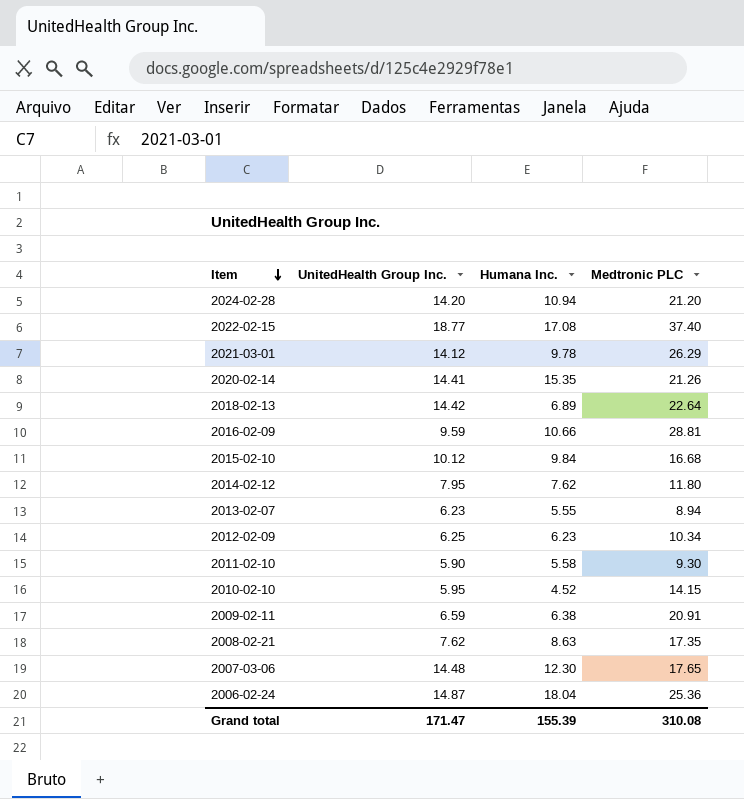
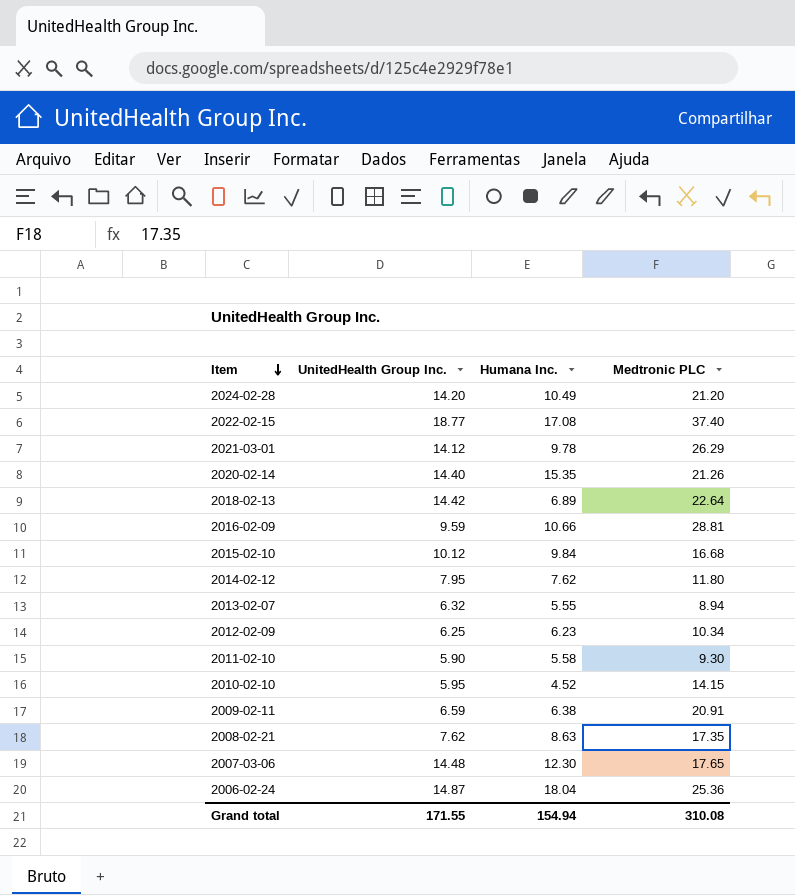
2024-02-28 | Humana Inc.: 10.94 -> 10.49
2020-02-14 | UnitedHealth Group Inc.: 14.41 -> 14.40
2013-02-07 | UnitedHealth Group Inc.: 6.23 -> 6.32
Grand total | UnitedHealth Group Inc.: 171.47 -> 171.55
Grand total | Humana Inc.: 155.39 -> 154.94

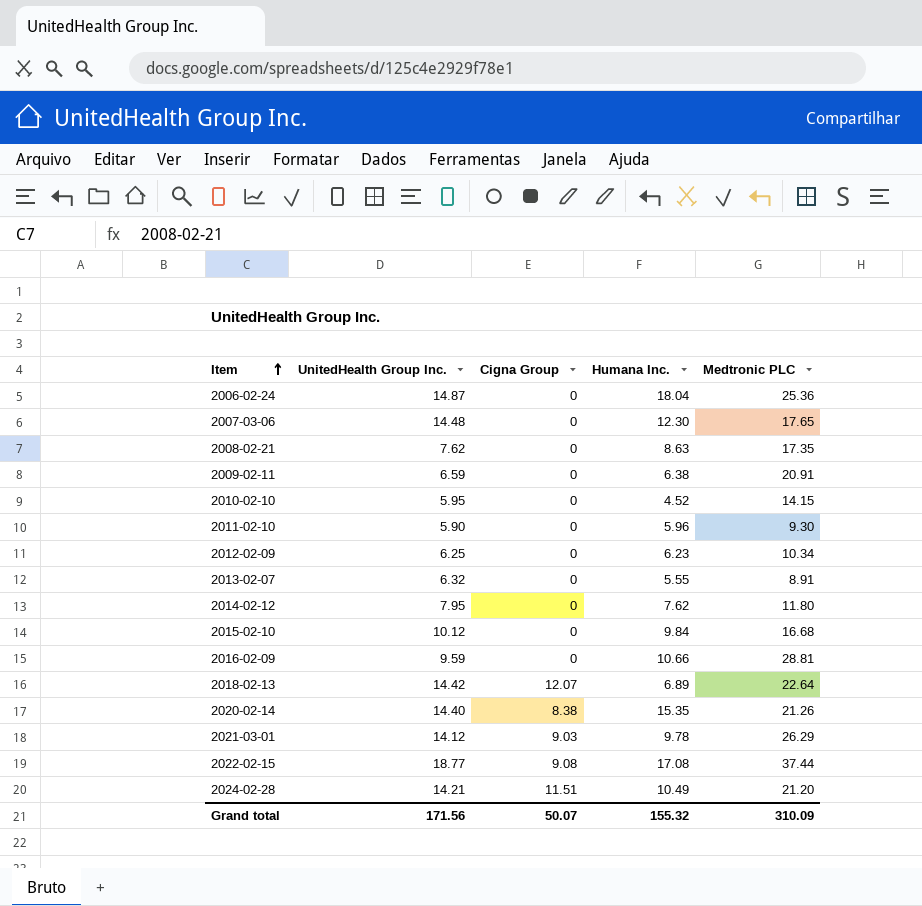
row order: Item descending -> Item ascending
column Cigna Group | position: none -> 3
2011-02-10 | Humana Inc.: 5.58 -> 5.96
2013-02-07 | Medtronic PLC: 8.94 -> 8.91
2022-02-15 | Medtronic PLC: 37.40 -> 37.44
2024-02-28 | UnitedHealth Group Inc.: 14.20 -> 14.21
Grand total | UnitedHealth Group Inc.: 171.55 -> 171.56
Grand total | Humana Inc.: 154.94 -> 155.32
Grand total | Medtronic PLC: 310.08 -> 310.09

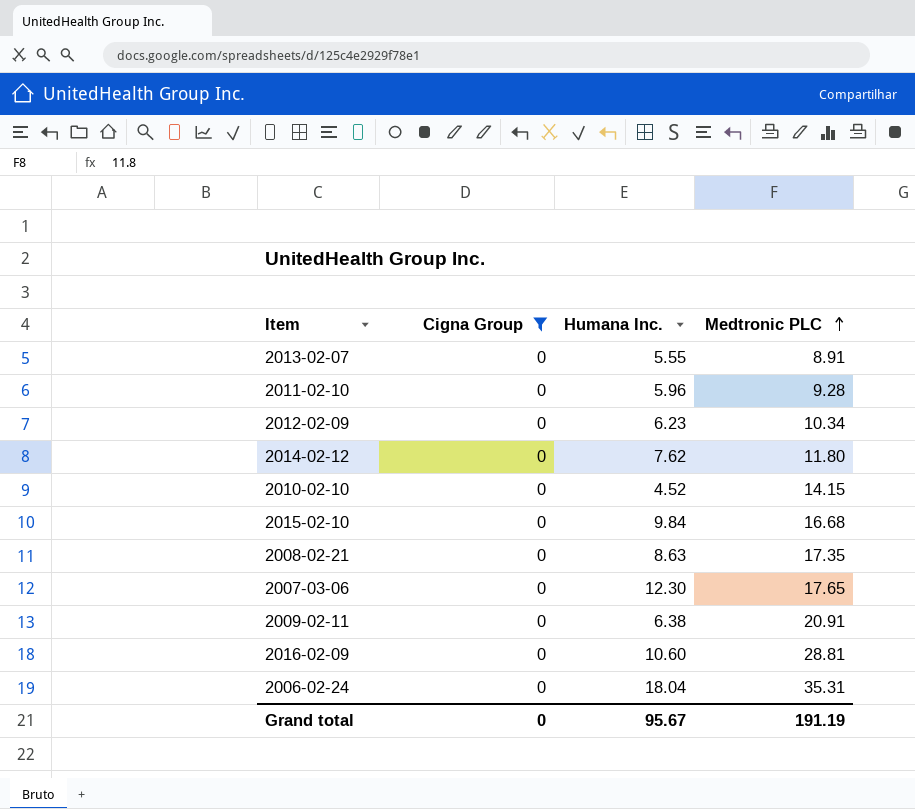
filter: none -> Cigna Group = 0
row order: Item ascending -> Medtronic PLC ascending
column UnitedHealth Group Inc. | position: 2 -> none
2011-02-10 | Medtronic PLC: 9.30 -> 9.28
2016-02-09 | Humana Inc.: 10.66 -> 10.60
2006-02-24 | Medtronic PLC: 25.36 -> 35.31
Grand total | Cigna Group: 50.07 -> 0
Grand total | Humana Inc.: 155.32 -> 95.67
Grand total | Medtronic PLC: 310.09 -> 191.19

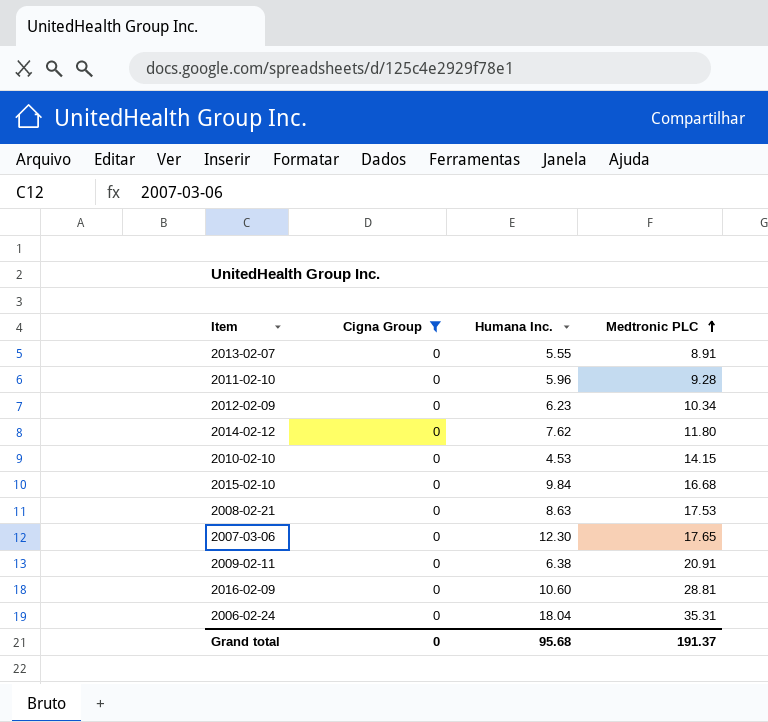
2010-02-10 | Humana Inc.: 4.52 -> 4.53
2008-02-21 | Medtronic PLC: 17.35 -> 17.53
Grand total | Humana Inc.: 95.67 -> 95.68
Grand total | Medtronic PLC: 191.19 -> 191.37

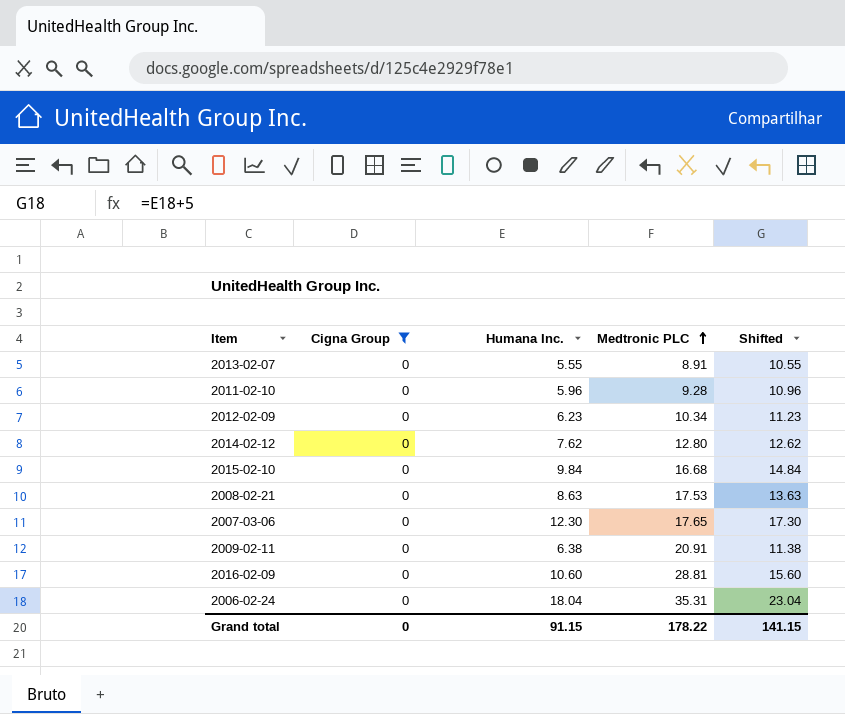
column Shifted | formula: none -> [Humana Inc.] + 5
row 2010-02-10: 0 | 4.53 | 14.15 -> none
2014-02-12 | Medtronic PLC: 11.80 -> 12.80
Grand total | Humana Inc.: 95.68 -> 91.15
Grand total | Medtronic PLC: 191.37 -> 178.22

